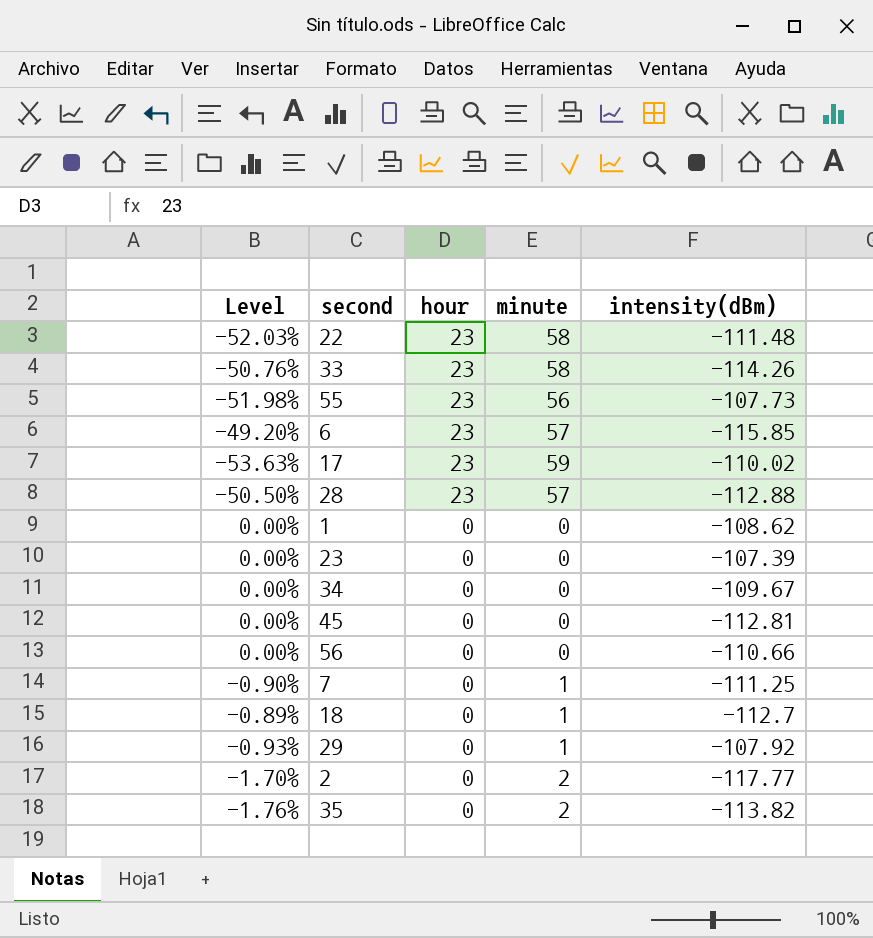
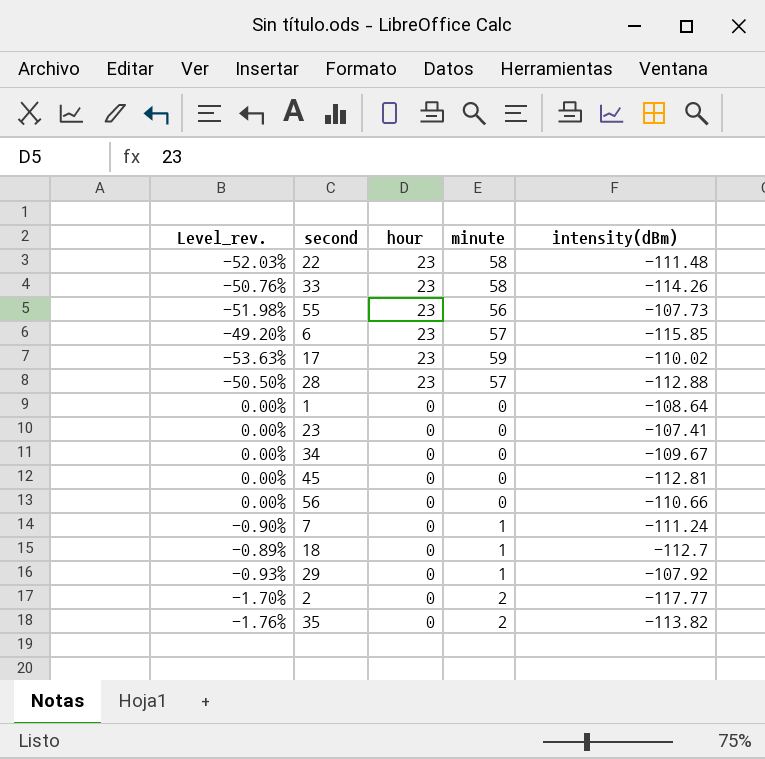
column name: Level -> Level_rev.
1 | intensity(dBm): -108.62 -> -108.64
23 | intensity(dBm): -107.39 -> -107.41
7 | intensity(dBm): -111.25 -> -111.24

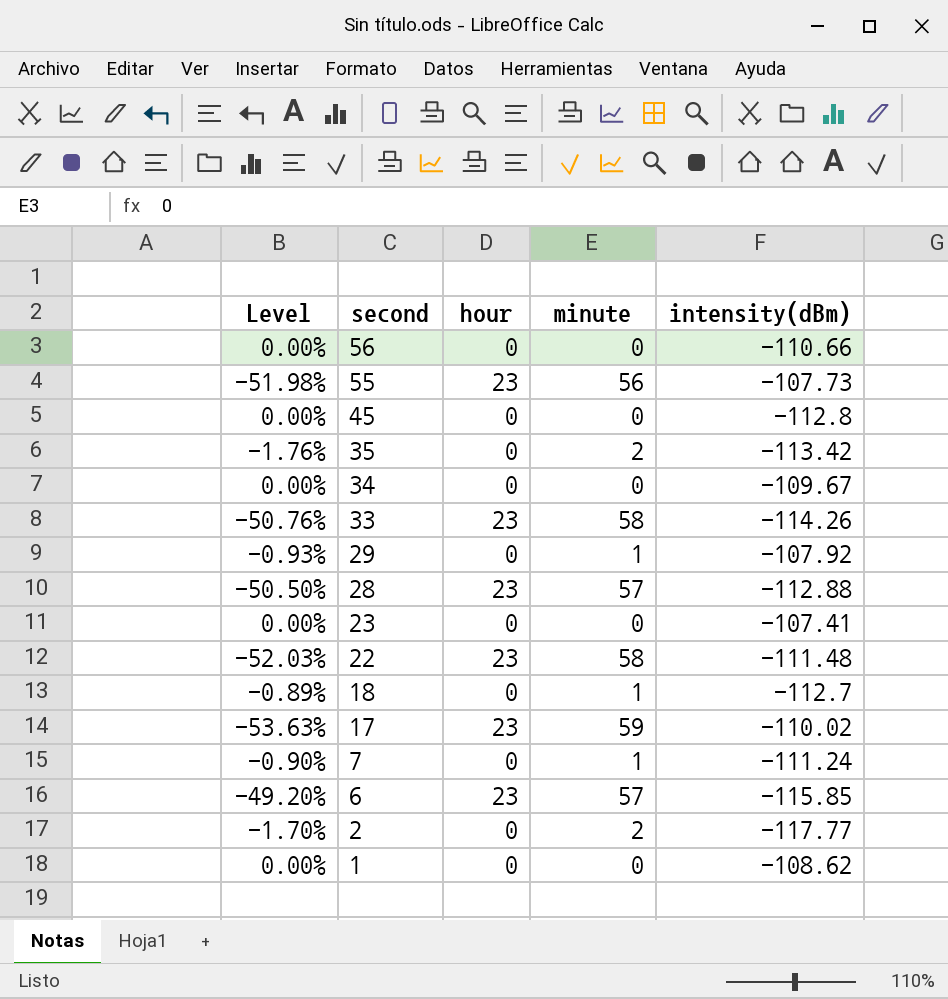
row order: hour descending -> second descending
column name: Level_rev. -> Level
45 | intensity(dBm): -112.81 -> -112.8
35 | intensity(dBm): -113.82 -> -113.42
1 | intensity(dBm): -108.64 -> -108.62

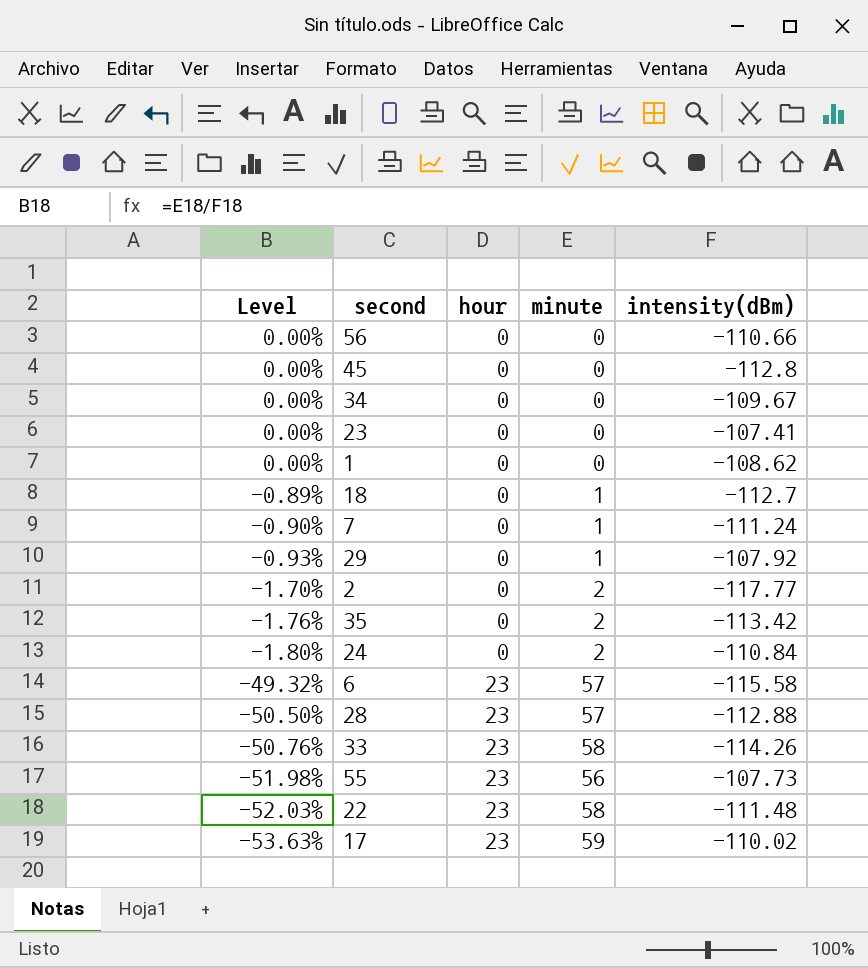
row order: second descending -> Level descending
row 24: none -> -1.80% | 0 | 2 | -110.84
6 | Level: -49.20% -> -49.32%
6 | intensity(dBm): -115.85 -> -115.58

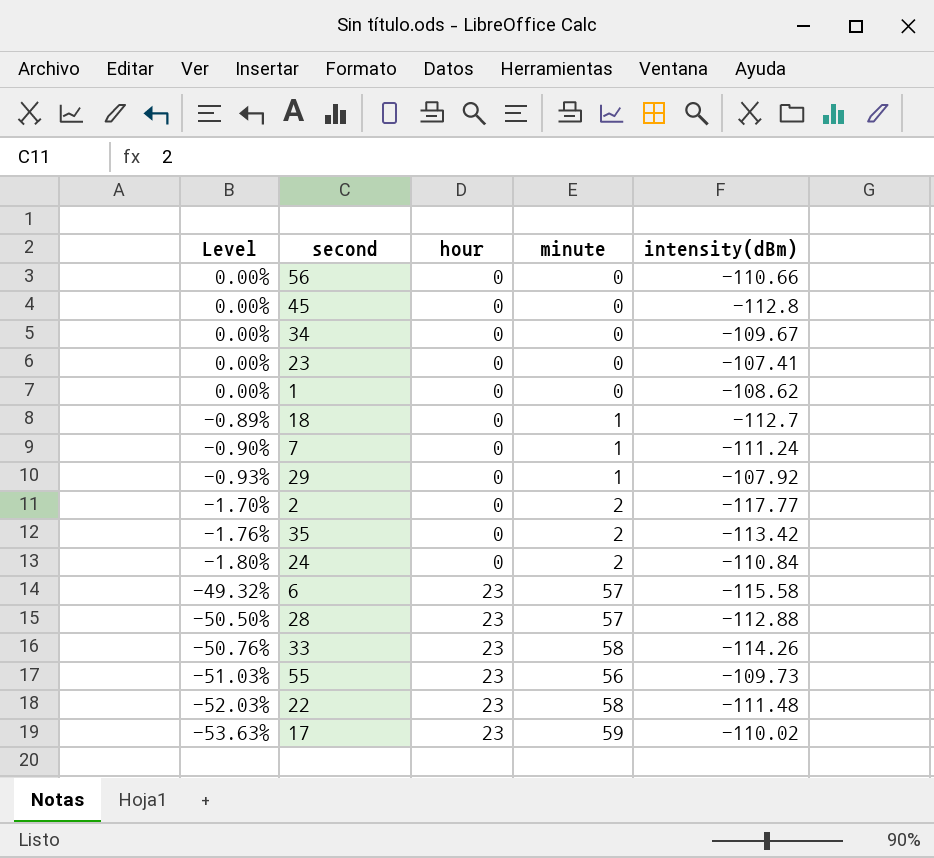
55 | Level: -51.98% -> -51.03%
55 | intensity(dBm): -107.73 -> -109.73

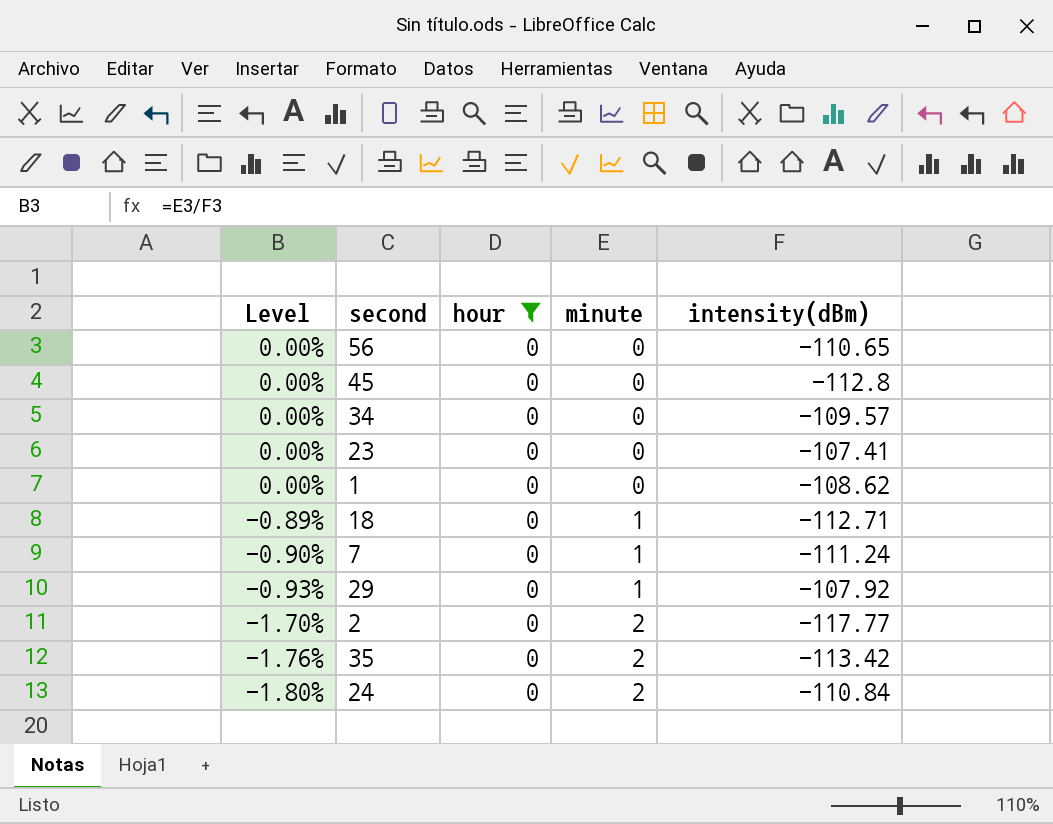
filter: none -> hour = 0
56 | intensity(dBm): -110.66 -> -110.65
34 | intensity(dBm): -109.67 -> -109.57
18 | intensity(dBm): -112.7 -> -112.71

